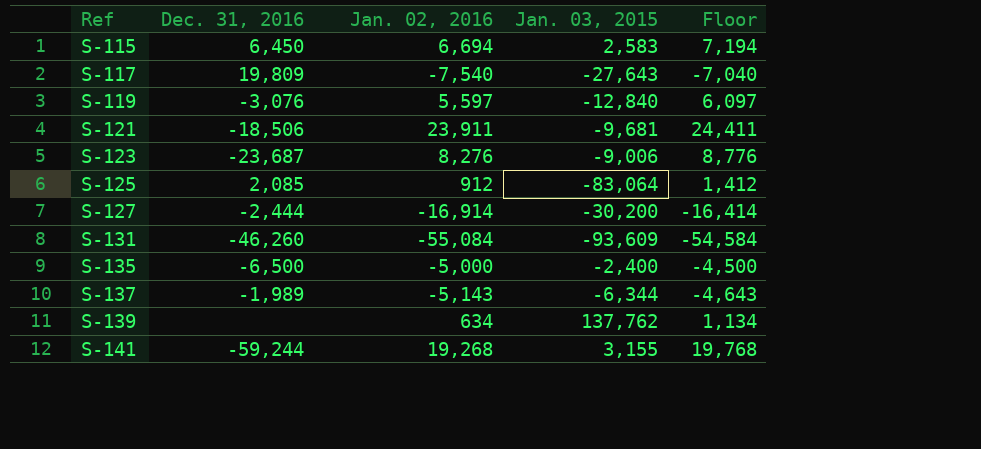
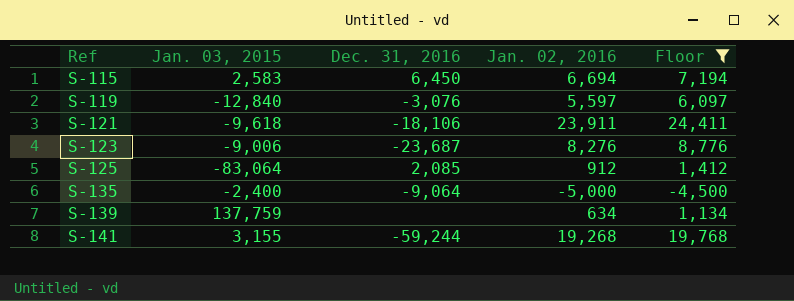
filter: none -> Floor >= -4,500
column Jan. 03, 2015 | position: 4 -> 2
S-121 | Jan. 03, 2015: -9,681 -> -9,618
S-121 | Dec. 31, 2016: -18,506 -> -18,106
S-135 | Dec. 31, 2016: -6,500 -> -9,064
S-139 | Jan. 03, 2015: 137,762 -> 137,759

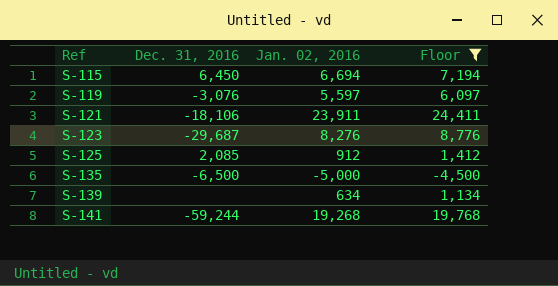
column Jan. 03, 2015 | position: 2 -> none
S-123 | Dec. 31, 2016: -23,687 -> -29,687
S-135 | Dec. 31, 2016: -9,064 -> -6,500

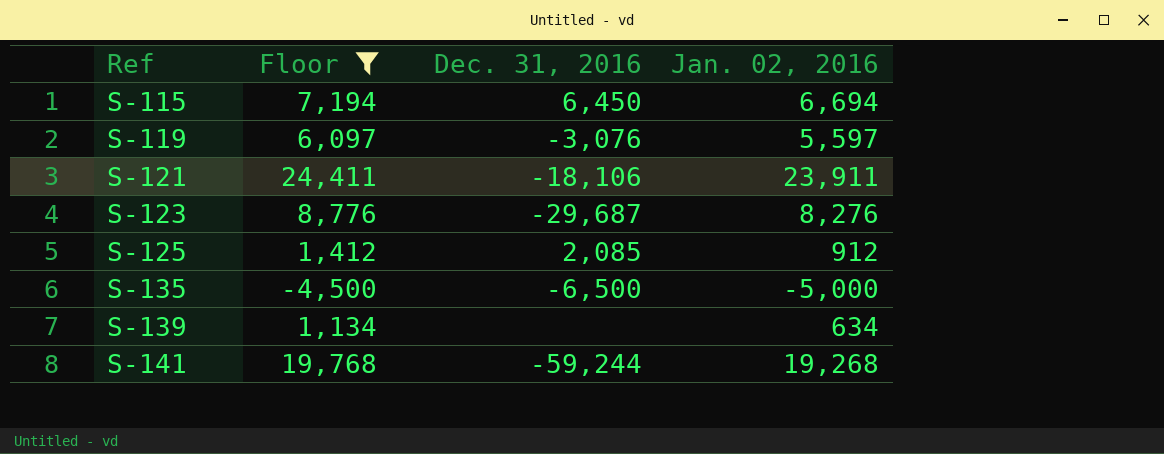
column Floor | position: 4 -> 2

